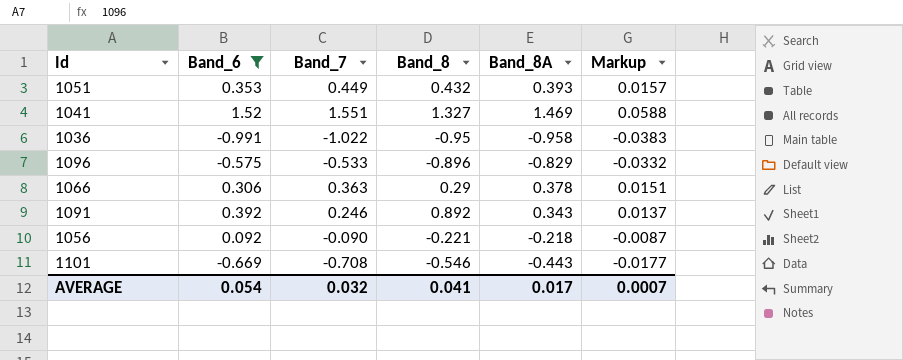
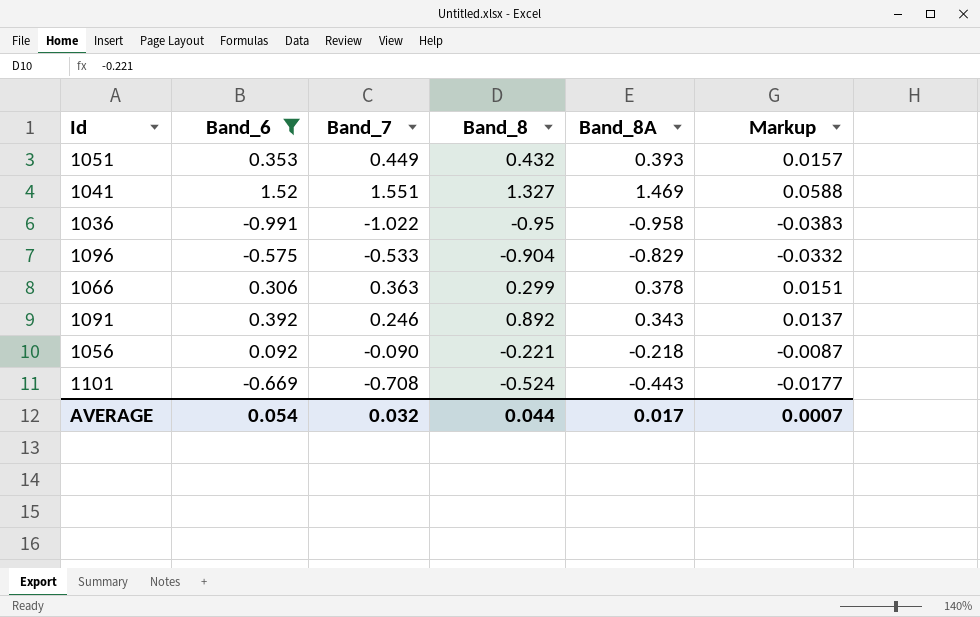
1096 | Band_8: -0.896 -> -0.904
1066 | Band_8: 0.29 -> 0.299
1101 | Band_8: -0.546 -> -0.524
AVERAGE | Band_8: 0.041 -> 0.044

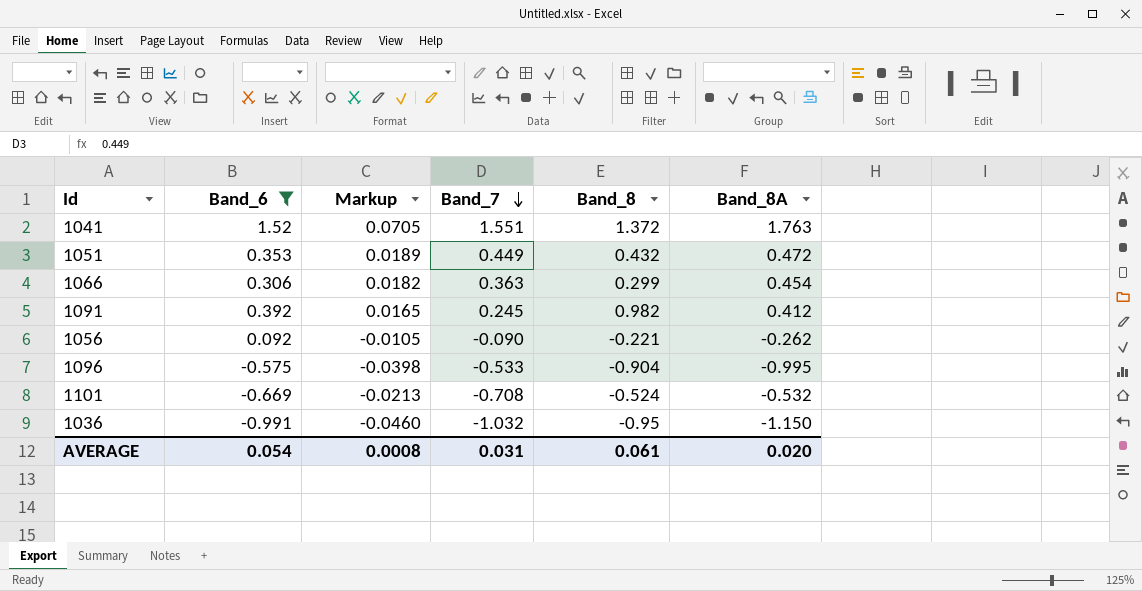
row order: none -> Band_7 descending
column Markup | position: 6 -> 3
1041 | Markup: 0.0588 -> 0.0705
1041 | Band_8: 1.327 -> 1.372
1041 | Band_8A: 1.469 -> 1.763
1051 | Markup: 0.0157 -> 0.0189
1051 | Band_8A: 0.393 -> 0.472
1066 | Markup: 0.0151 -> 0.0182
1066 | Band_8A: 0.378 -> 0.454
1091 | Markup: 0.0137 -> 0.0165
1091 | Band_7: 0.246 -> 0.245
1091 | Band_8: 0.892 -> 0.982
1091 | Band_8A: 0.343 -> 0.412
1056 | Markup: -0.0087 -> -0.0105
1056 | Band_8A: -0.218 -> -0.262
1096 | Markup: -0.0332 -> -0.0398
1096 | Band_8A: -0.829 -> -0.995
1101 | Markup: -0.0177 -> -0.0213
1101 | Band_8A: -0.443 -> -0.532
1036 | Markup: -0.0383 -> -0.0460
1036 | Band_7: -1.022 -> -1.032
1036 | Band_8A: -0.958 -> -1.150
AVERAGE | Markup: 0.0007 -> 0.0008
AVERAGE | Band_7: 0.032 -> 0.031
AVERAGE | Band_8: 0.044 -> 0.061
AVERAGE | Band_8A: 0.017 -> 0.020

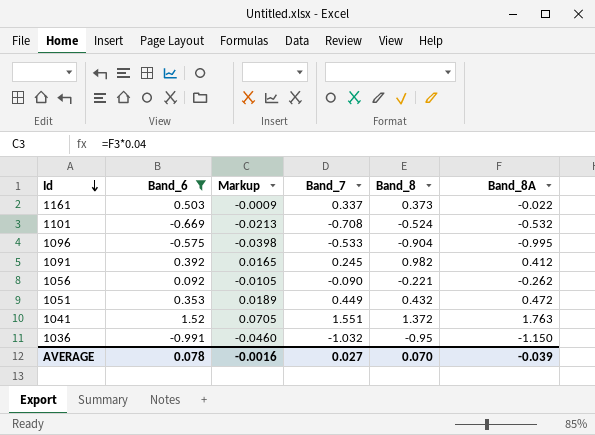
row order: Band_7 descending -> Id descending
row 1066: 0.306 | 0.0182 | 0.363 | 0.299 | 0.454 -> none
row 1161: none -> 0.503 | -0.0009 | 0.337 | 0.373 | -0.022
AVERAGE | Band_6: 0.054 -> 0.078
AVERAGE | Markup: 0.0008 -> -0.0016
AVERAGE | Band_7: 0.031 -> 0.027
AVERAGE | Band_8: 0.061 -> 0.070
AVERAGE | Band_8A: 0.020 -> -0.039

